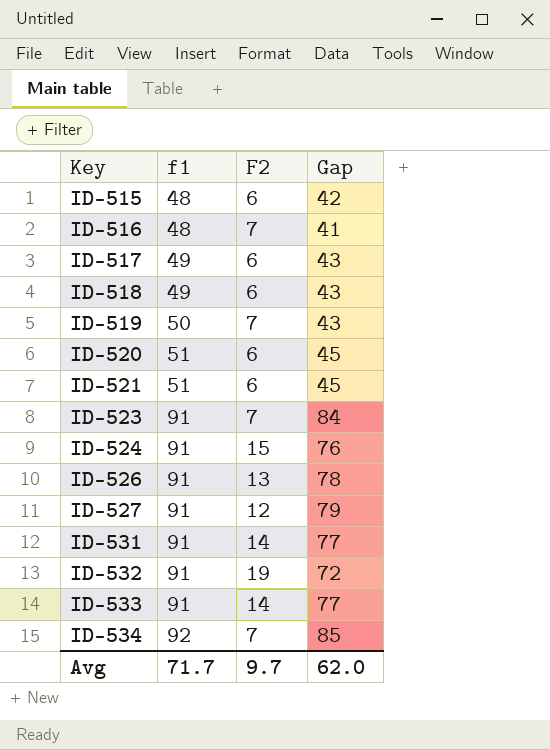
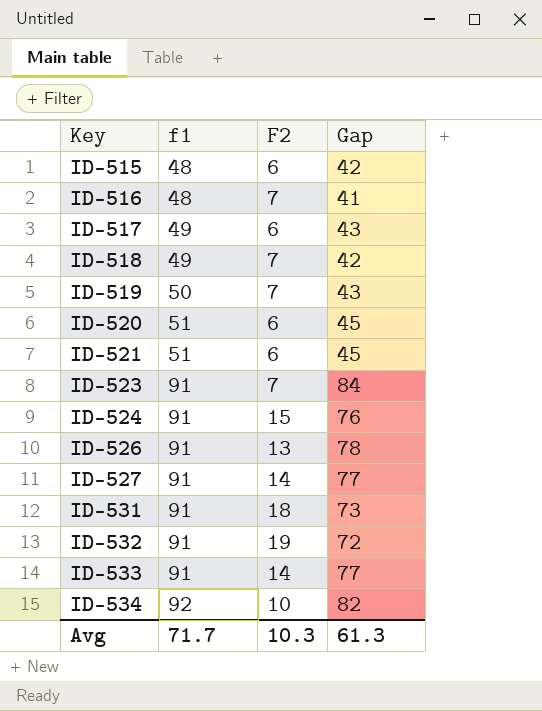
ID-518 | F2: 6 -> 7
ID-518 | Gap: 43 -> 42
ID-527 | F2: 12 -> 14
ID-527 | Gap: 79 -> 77
ID-531 | F2: 14 -> 18
ID-531 | Gap: 77 -> 73
ID-534 | F2: 7 -> 10
ID-534 | Gap: 85 -> 82
Avg | F2: 9.7 -> 10.3
Avg | Gap: 62.0 -> 61.3

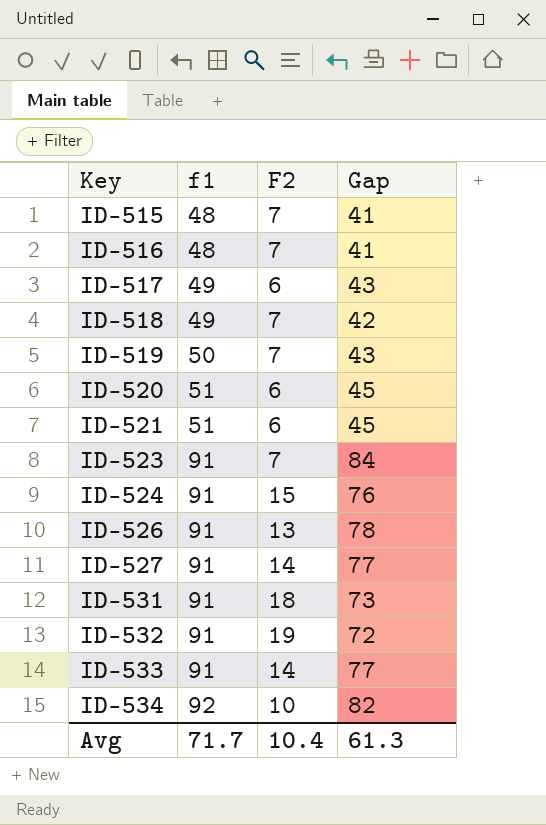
ID-515 | F2: 6 -> 7
ID-515 | Gap: 42 -> 41
Avg | F2: 10.3 -> 10.4

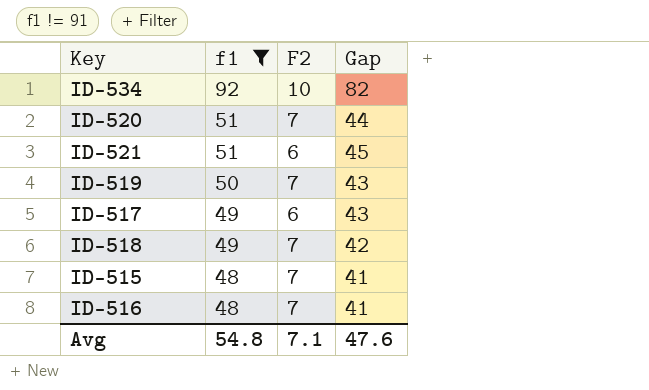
filter: none -> f1 != 91
row order: Key ascending -> f1 descending
ID-520 | F2: 6 -> 7
ID-520 | Gap: 45 -> 44
Avg | f1: 71.7 -> 54.8
Avg | F2: 10.4 -> 7.1
Avg | Gap: 61.3 -> 47.6

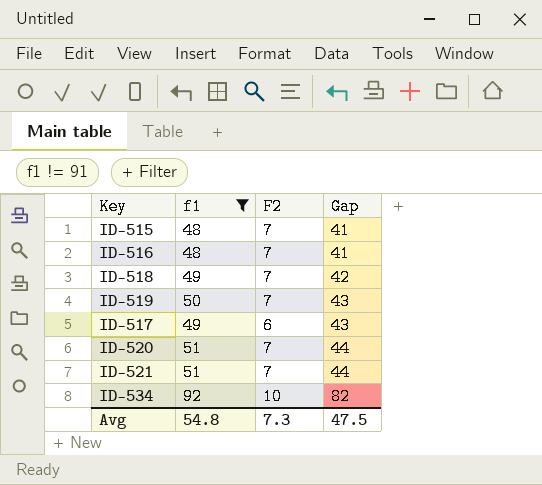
row order: f1 descending -> Gap ascending
ID-521 | F2: 6 -> 7
ID-521 | Gap: 45 -> 44
Avg | F2: 7.1 -> 7.3
Avg | Gap: 47.6 -> 47.5

